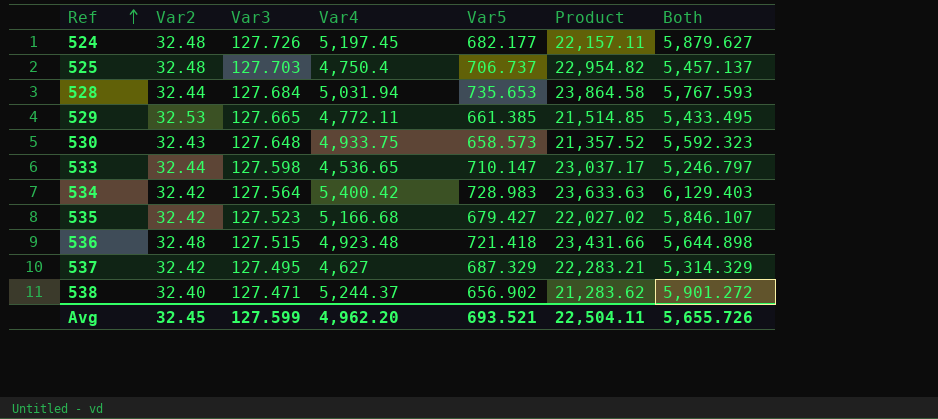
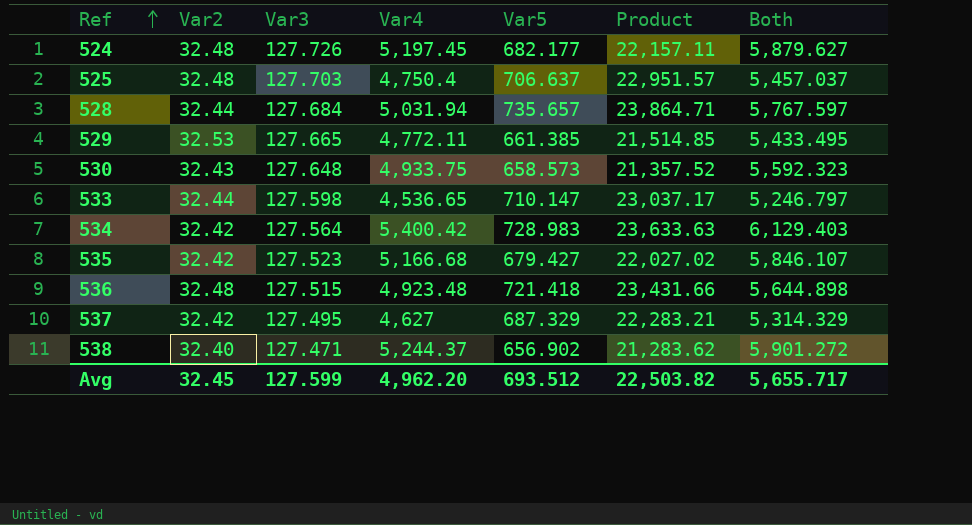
525 | Var5: 706.737 -> 706.637
525 | Product: 22,954.82 -> 22,951.57
525 | Both: 5,457.137 -> 5,457.037
528 | Var5: 735.653 -> 735.657
528 | Product: 23,864.58 -> 23,864.71
528 | Both: 5,767.593 -> 5,767.597
Avg | Var5: 693.521 -> 693.512
Avg | Product: 22,504.11 -> 22,503.82
Avg | Both: 5,655.726 -> 5,655.717

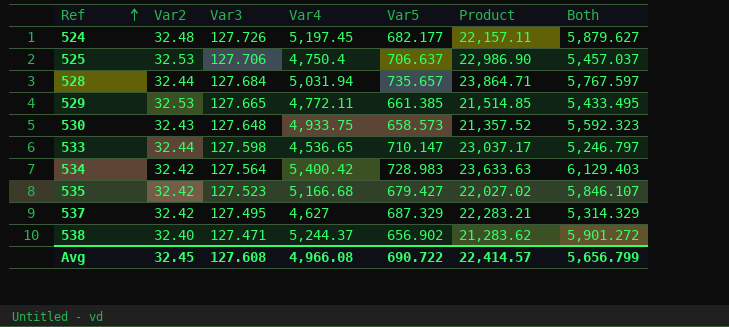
row 536: 32.48 | 127.515 | 4,923.48 | 721.418 | 23,431.66 | 5,644.898 -> none
525 | Var2: 32.48 -> 32.53
525 | Var3: 127.703 -> 127.706
525 | Product: 22,951.57 -> 22,986.90
Avg | Var3: 127.599 -> 127.608
Avg | Var4: 4,962.20 -> 4,966.08
Avg | Var5: 693.512 -> 690.722
Avg | Product: 22,503.82 -> 22,414.57
Avg | Both: 5,655.717 -> 5,656.799

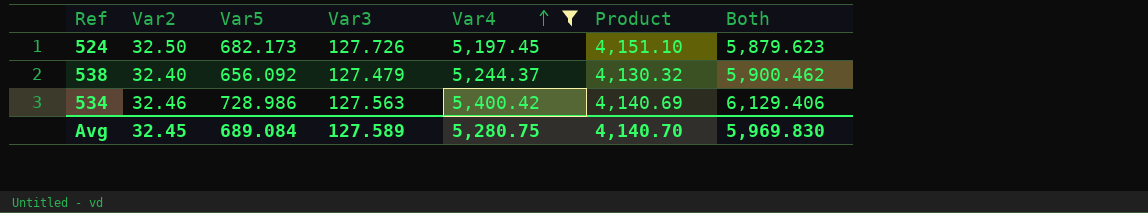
filter: none -> Var4 >= 5,197.45
row order: Ref ascending -> Var4 ascending
column Var5 | position: 5 -> 3
column Product | formula: [Var2] * [Var5] -> [Var2] * [Var3]
524 | Var2: 32.48 -> 32.50
524 | Var5: 682.177 -> 682.173
524 | Both: 5,879.627 -> 5,879.623
538 | Var5: 656.902 -> 656.092
538 | Var3: 127.471 -> 127.479
538 | Both: 5,901.272 -> 5,900.462
534 | Var2: 32.42 -> 32.46
534 | Var5: 728.983 -> 728.986
534 | Var3: 127.564 -> 127.563
534 | Both: 6,129.403 -> 6,129.406
Avg | Var5: 690.722 -> 689.084
Avg | Var3: 127.608 -> 127.589
Avg | Var4: 4,966.08 -> 5,280.75
Avg | Product: 22,414.57 -> 4,140.70
Avg | Both: 5,656.799 -> 5,969.830

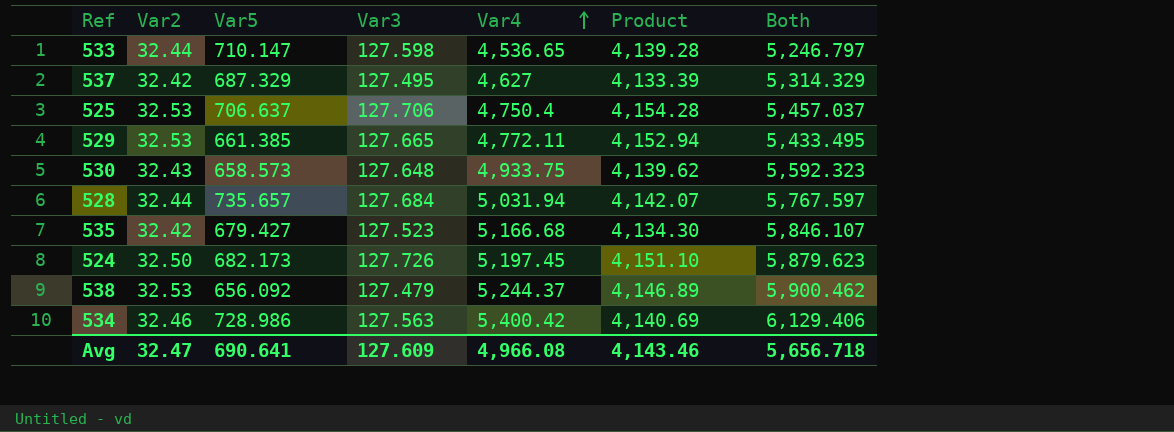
filter: Var4 >= 5,197.45 -> none
538 | Var2: 32.40 -> 32.53
538 | Product: 4,130.32 -> 4,146.89
Avg | Var2: 32.45 -> 32.47
Avg | Var5: 689.084 -> 690.641
Avg | Var3: 127.589 -> 127.609
Avg | Var4: 5,280.75 -> 4,966.08
Avg | Product: 4,140.70 -> 4,143.46
Avg | Both: 5,969.830 -> 5,656.718

